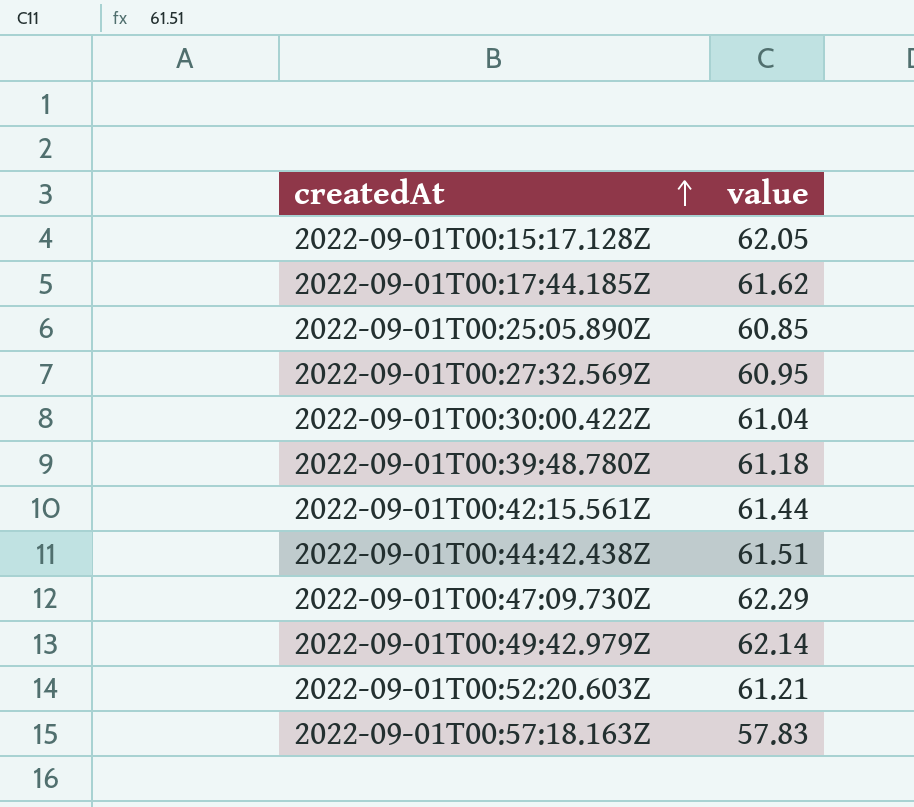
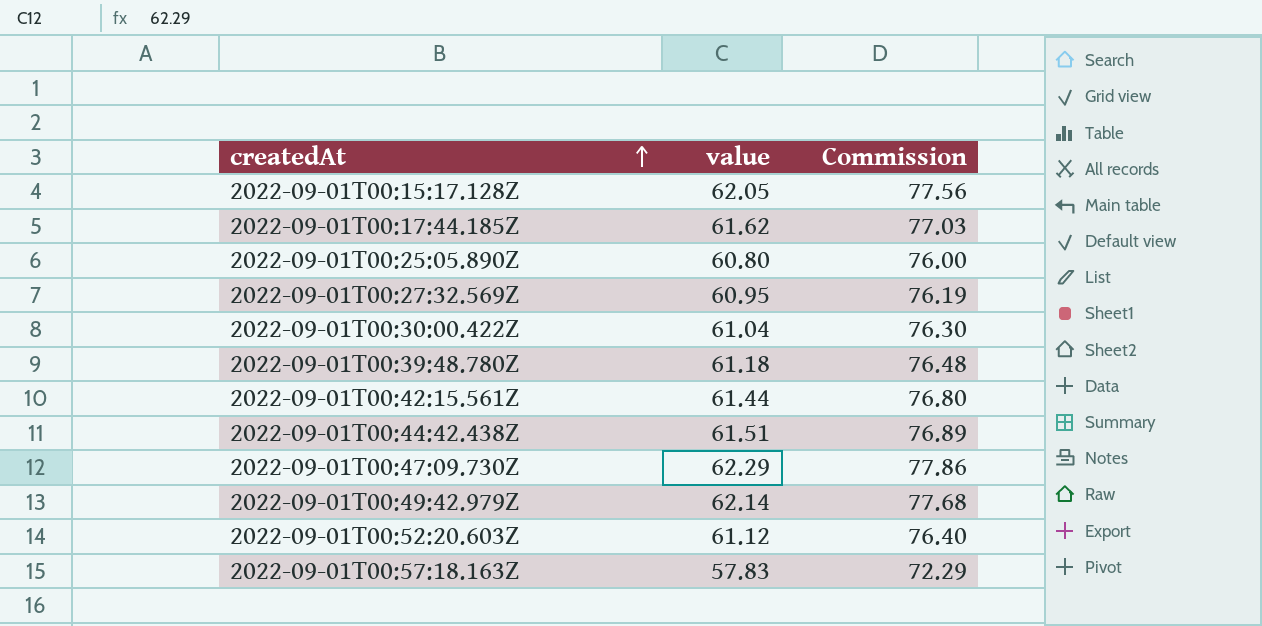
column Commission | formula: none -> [value] * 1.25
2022-09-01T00:25:05.890Z | value: 60.85 -> 60.80
2022-09-01T00:52:20.603Z | value: 61.21 -> 61.12

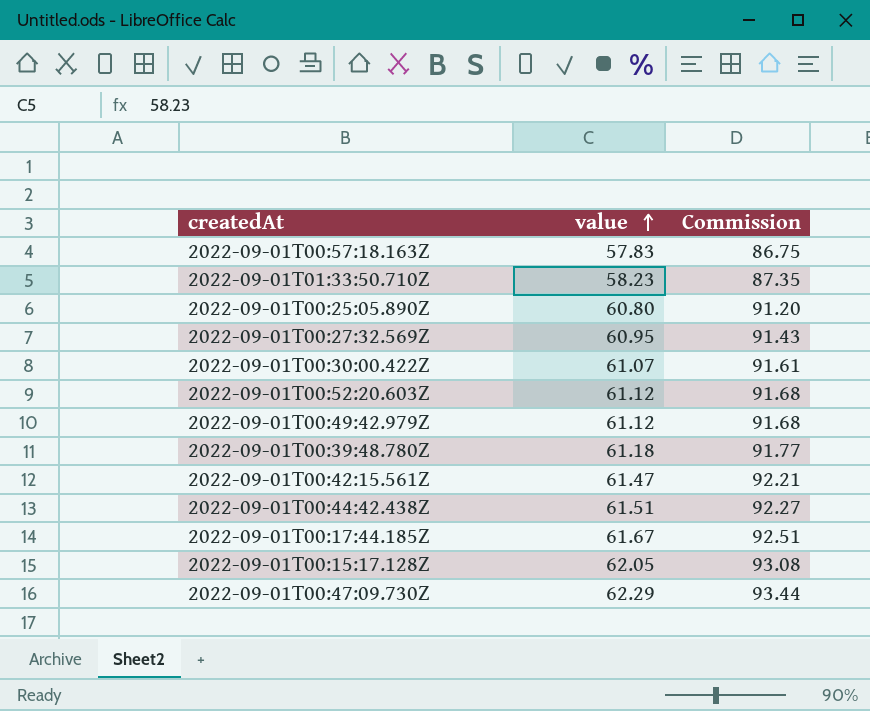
row order: createdAt ascending -> value ascending
column Commission | formula: [value] * 1.25 -> [value] * 1.5
row 2022-09-01T01:33:50.710Z: none -> 58.23 | 87.35
2022-09-01T00:30:00.422Z | value: 61.04 -> 61.07
2022-09-01T00:49:42.979Z | value: 62.14 -> 61.12
2022-09-01T00:42:15.561Z | value: 61.44 -> 61.47
2022-09-01T00:17:44.185Z | value: 61.62 -> 61.67

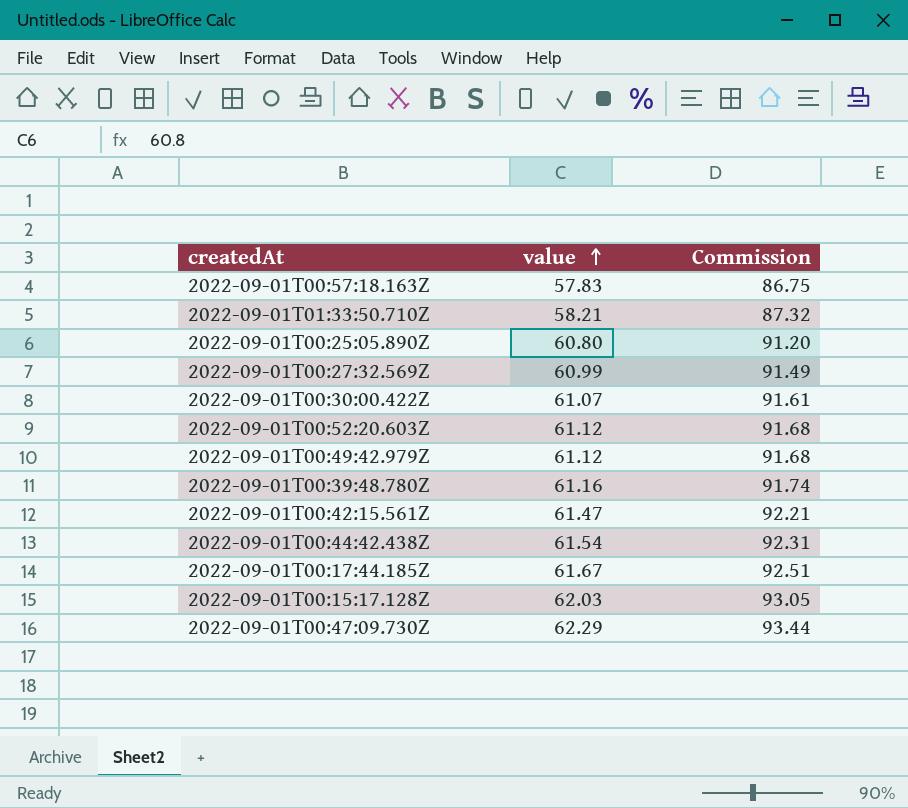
2022-09-01T01:33:50.710Z | value: 58.23 -> 58.21
2022-09-01T01:33:50.710Z | Commission: 87.35 -> 87.32
2022-09-01T00:27:32.569Z | value: 60.95 -> 60.99
2022-09-01T00:27:32.569Z | Commission: 91.43 -> 91.49
2022-09-01T00:39:48.780Z | value: 61.18 -> 61.16
2022-09-01T00:39:48.780Z | Commission: 91.77 -> 91.74
2022-09-01T00:44:42.438Z | value: 61.51 -> 61.54
2022-09-01T00:44:42.438Z | Commission: 92.27 -> 92.31
2022-09-01T00:15:17.128Z | value: 62.05 -> 62.03
2022-09-01T00:15:17.128Z | Commission: 93.08 -> 93.05

